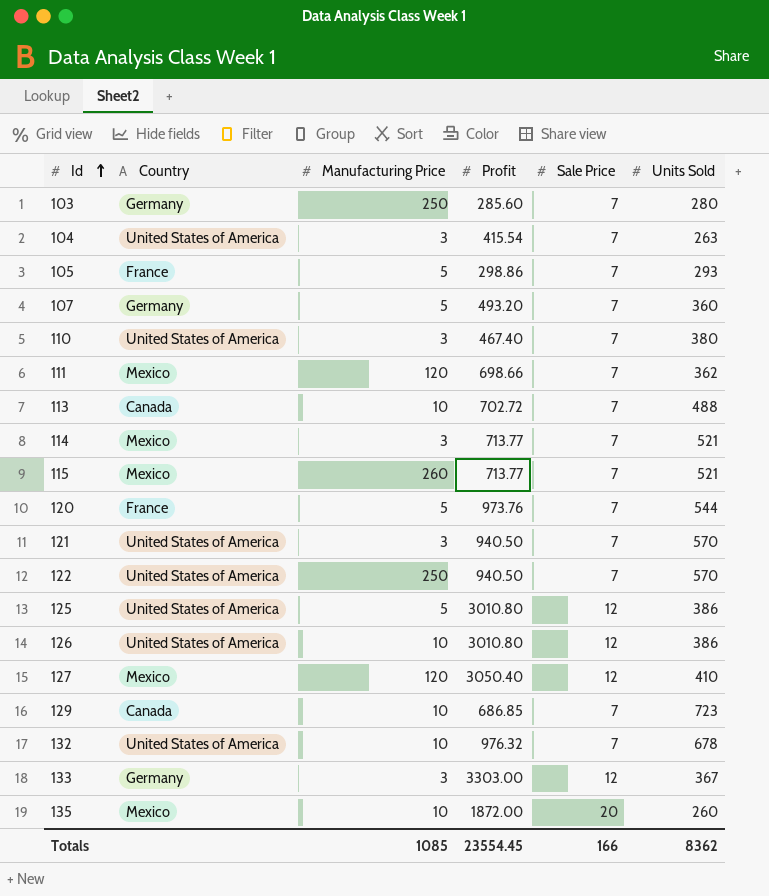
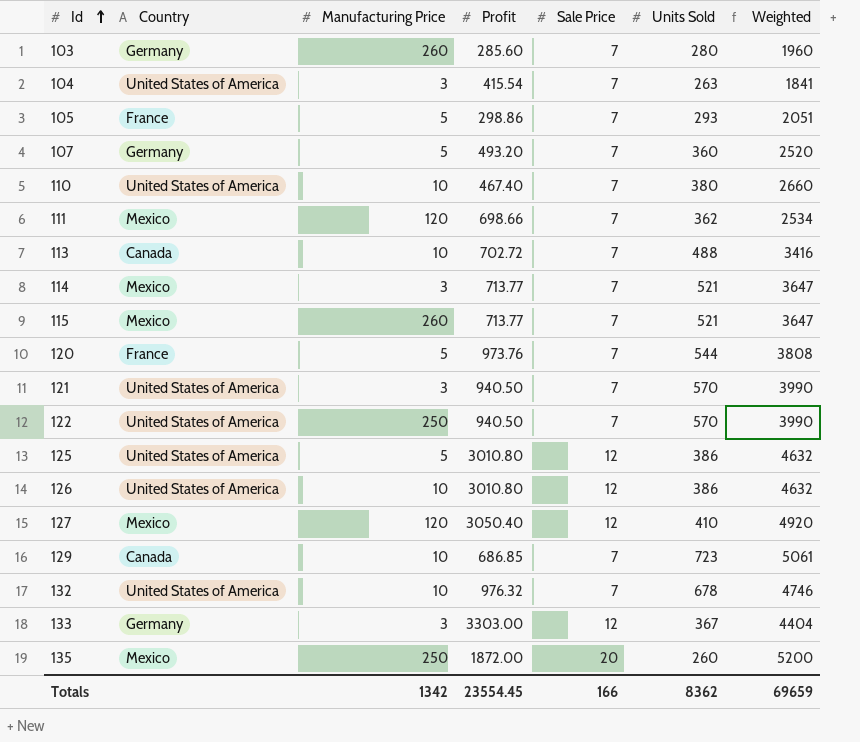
column Weighted | formula: none -> [Sale Price] * [Units Sold]
103 | Manufacturing Price: 250 -> 260
110 | Manufacturing Price: 3 -> 10
135 | Manufacturing Price: 10 -> 250
Totals | Manufacturing Price: 1085 -> 1342

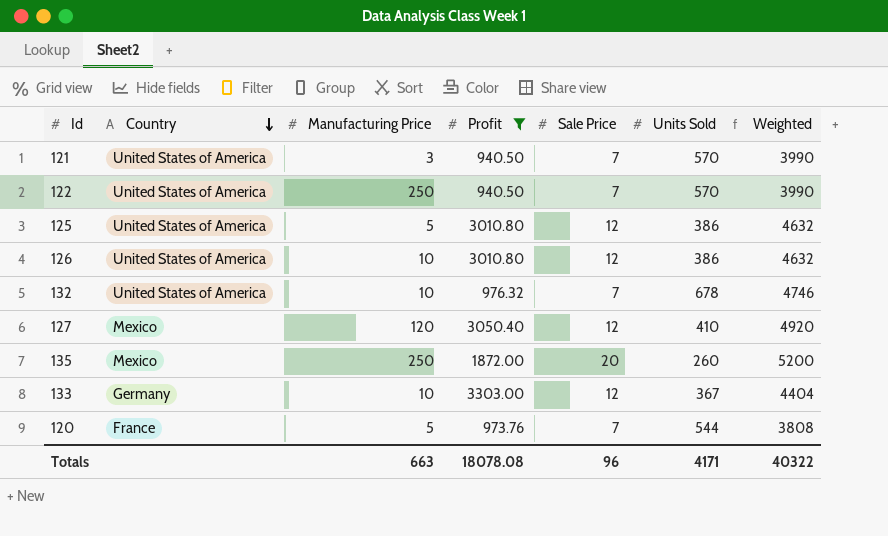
filter: none -> Profit >= 940.50
row order: Id ascending -> Country descending
133 | Manufacturing Price: 3 -> 10
Totals | Manufacturing Price: 1342 -> 663
Totals | Profit: 23554.45 -> 18078.08
Totals | Sale Price: 166 -> 96
Totals | Units Sold: 8362 -> 4171
Totals | Weighted: 69659 -> 40322

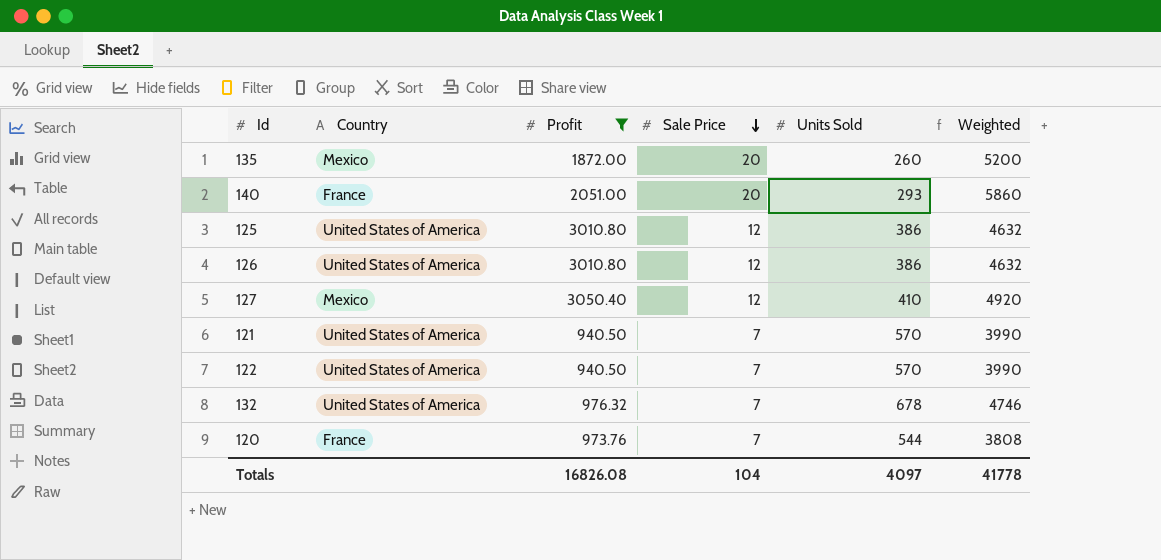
row order: Country descending -> Sale Price descending
column Manufacturing Price | position: 3 -> none
row 133: Germany | 10 | 3303.00 | 12 | 367 | 4404 -> none
row 140: none -> France | 2051.00 | 20 | 293 | 5860
Totals | Profit: 18078.08 -> 16826.08
Totals | Sale Price: 96 -> 104
Totals | Units Sold: 4171 -> 4097
Totals | Weighted: 40322 -> 41778

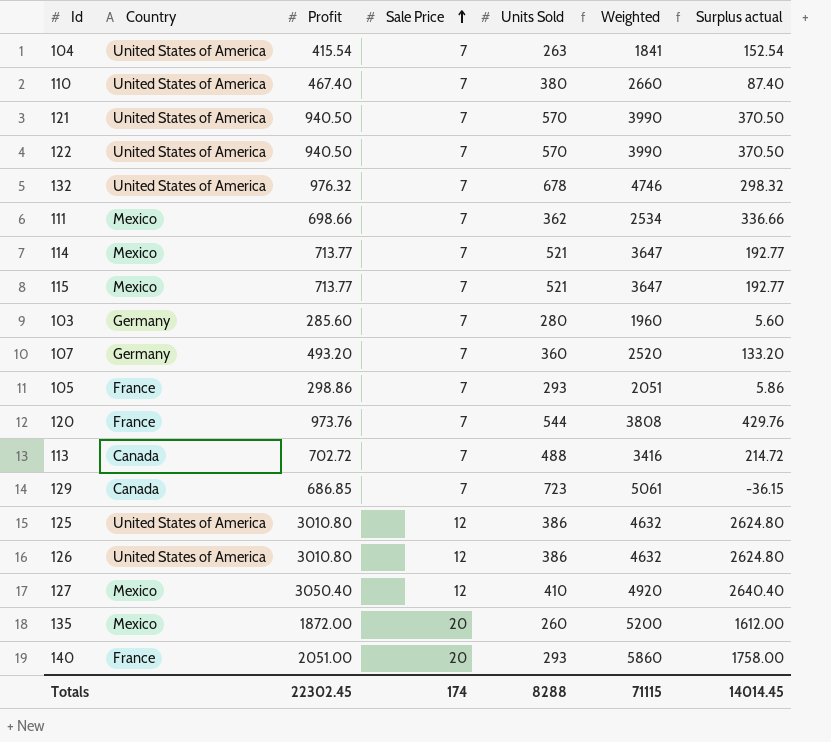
filter: Profit >= 940.50 -> none
row order: Sale Price descending -> Sale Price ascending
column Surplus actual | formula: none -> [Profit] - [Units Sold]
Totals | Profit: 16826.08 -> 22302.45
Totals | Sale Price: 104 -> 174
Totals | Units Sold: 4097 -> 8288
Totals | Weighted: 41778 -> 71115

